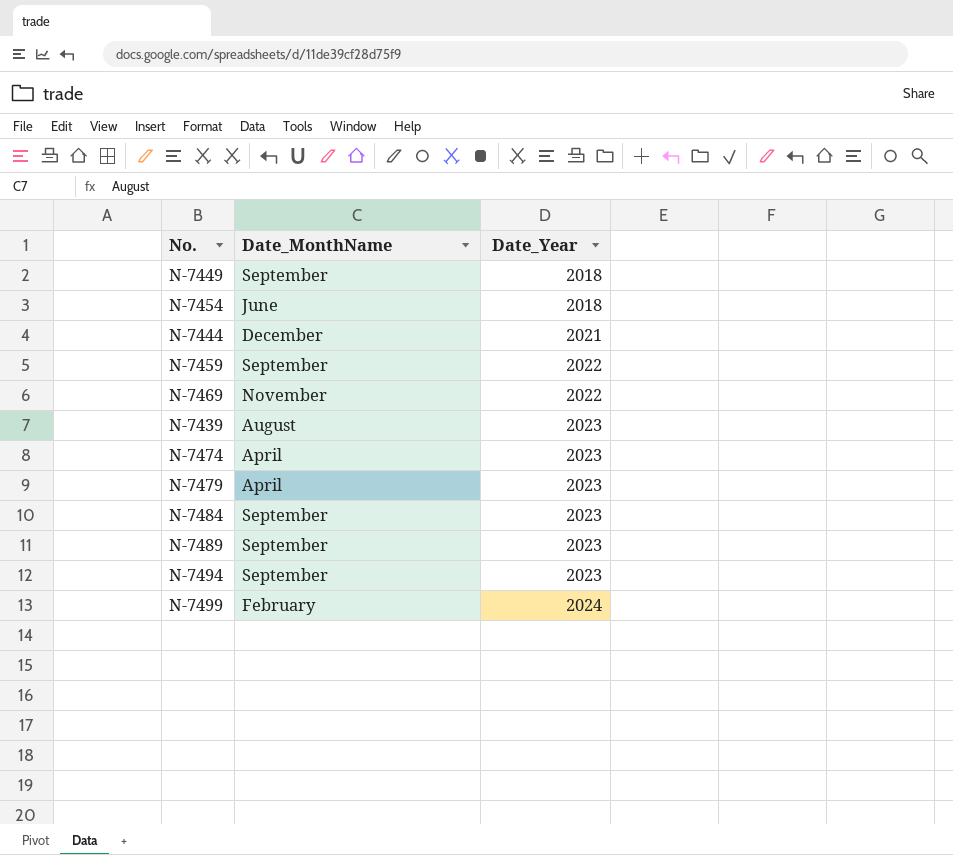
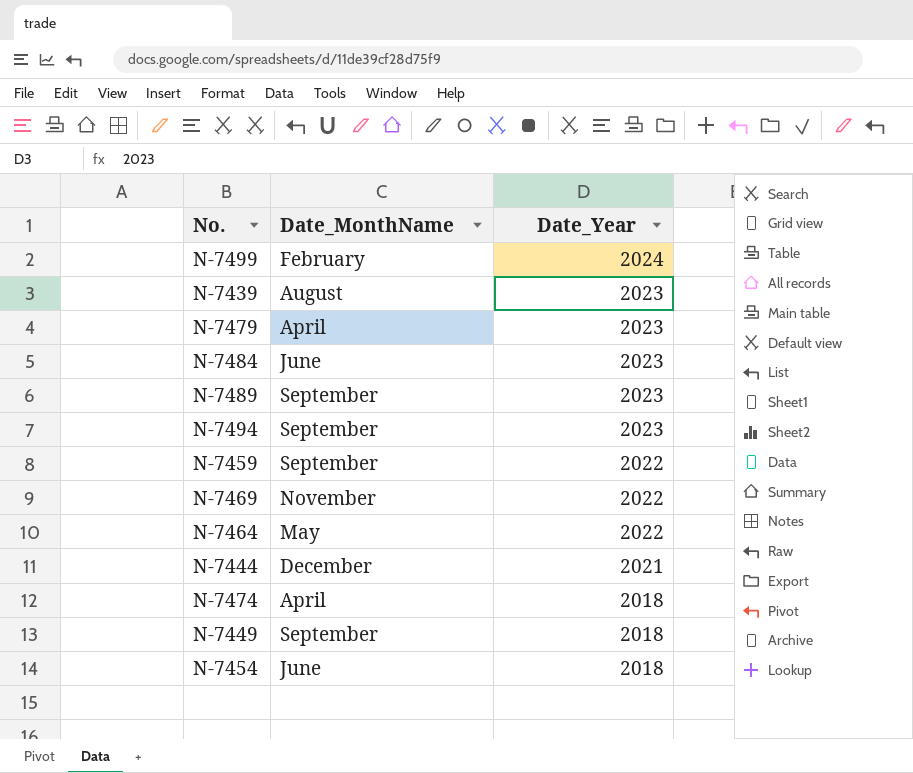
row order: Date_Year ascending -> Date_Year descending
N-7484 | Date_MonthName: September -> June
row N-7464: none -> May | 2022
N-7474 | Date_Year: 2023 -> 2018

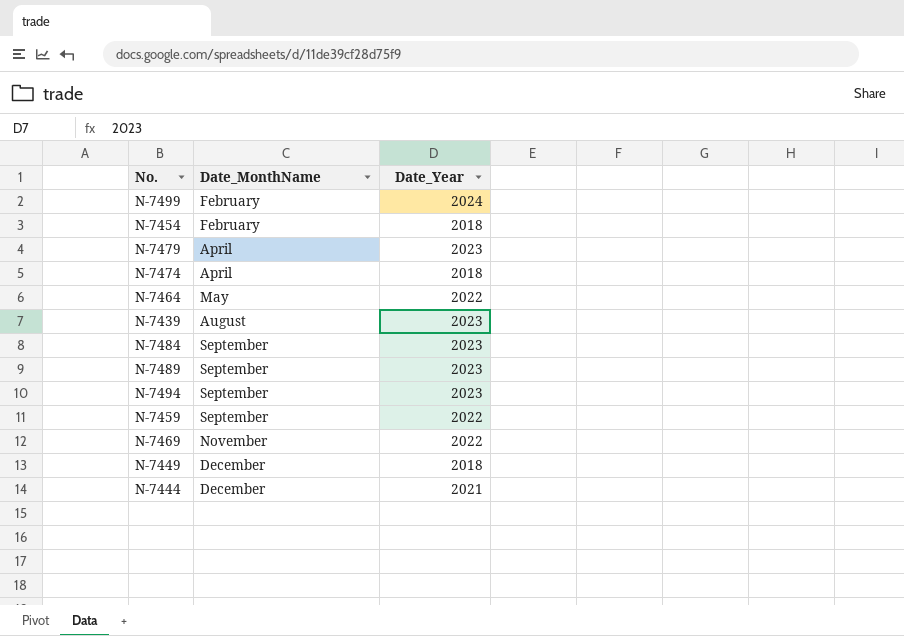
row order: Date_Year descending -> Date_MonthName ascending
N-7454 | Date_MonthName: June -> February
N-7484 | Date_MonthName: June -> September
N-7449 | Date_MonthName: September -> December

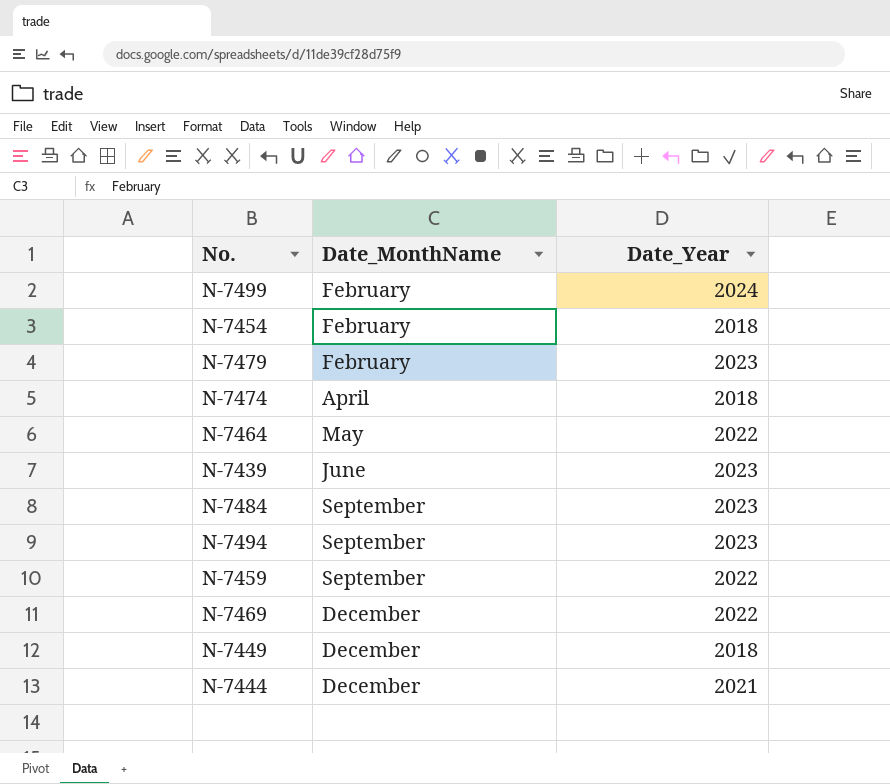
row N-7489: September | 2023 -> none
N-7479 | Date_MonthName: April -> February
N-7439 | Date_MonthName: August -> June
N-7469 | Date_MonthName: November -> December

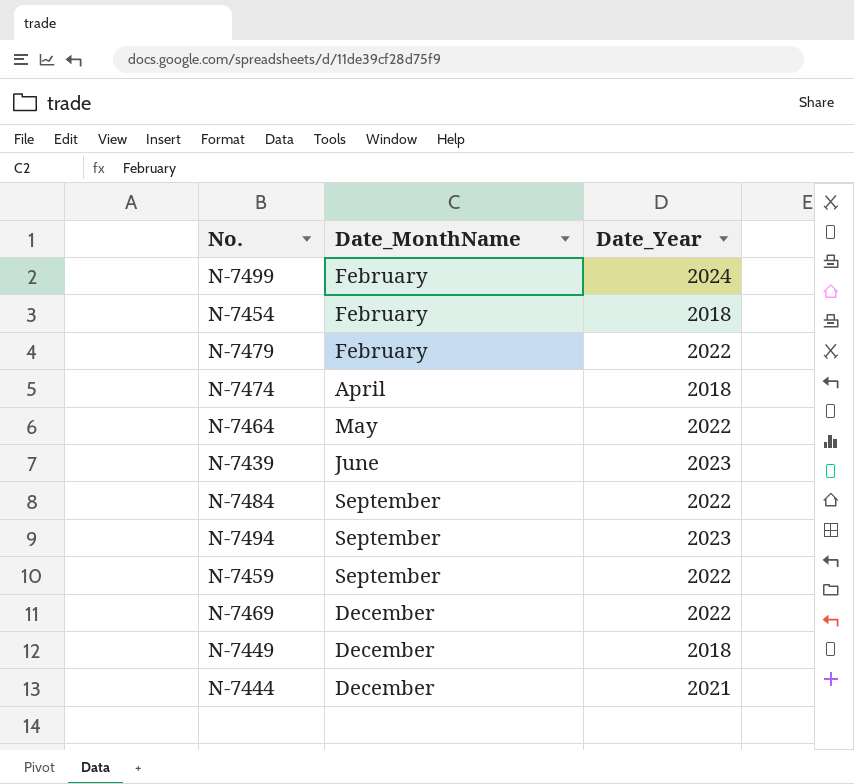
N-7479 | Date_Year: 2023 -> 2022
N-7484 | Date_Year: 2023 -> 2022

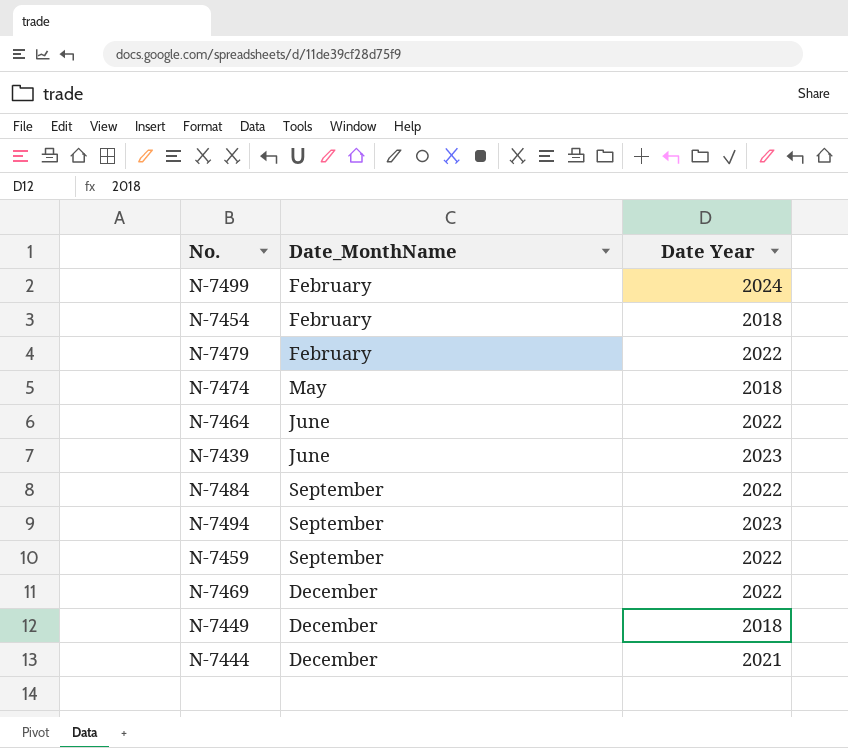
column name: Date_Year -> Date Year
N-7474 | Date_MonthName: April -> May
N-7464 | Date_MonthName: May -> June

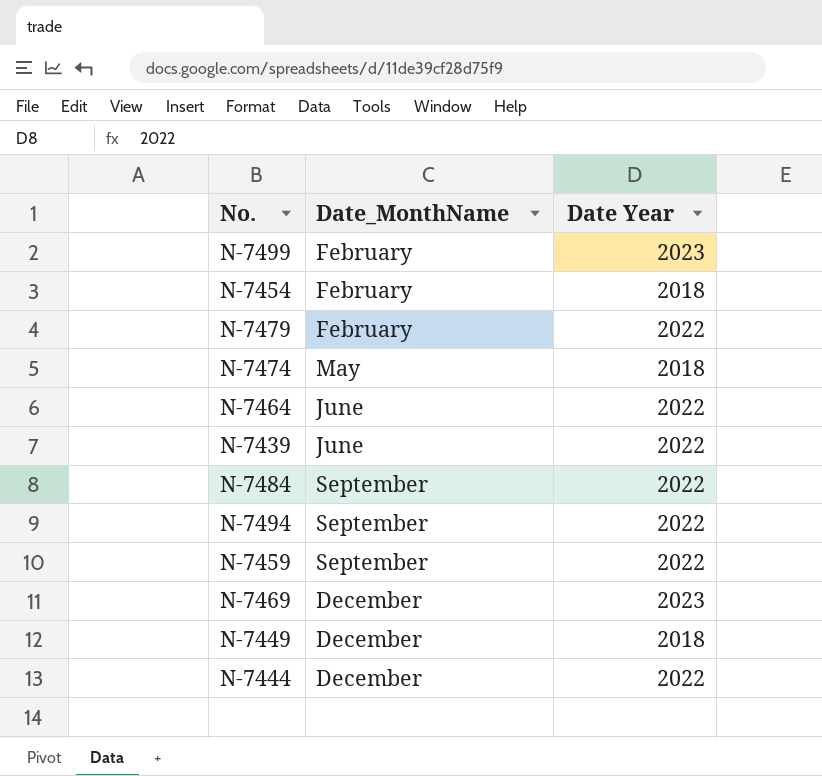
N-7499 | Date Year: 2024 -> 2023
N-7439 | Date Year: 2023 -> 2022
N-7494 | Date Year: 2023 -> 2022
N-7469 | Date Year: 2022 -> 2023
N-7444 | Date Year: 2021 -> 2022

